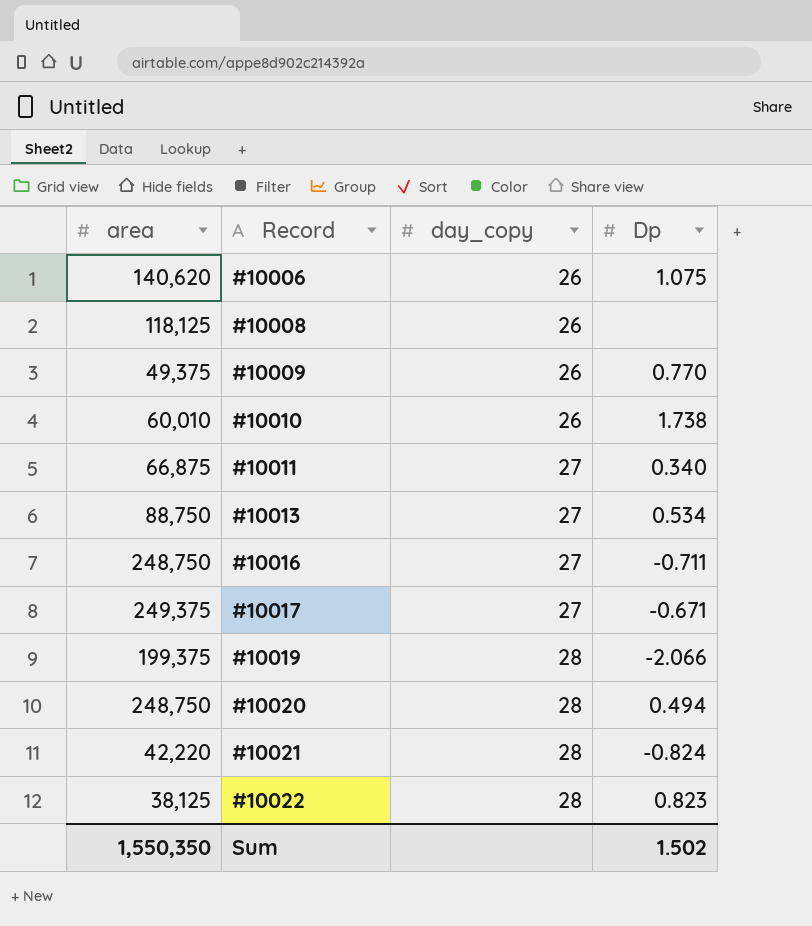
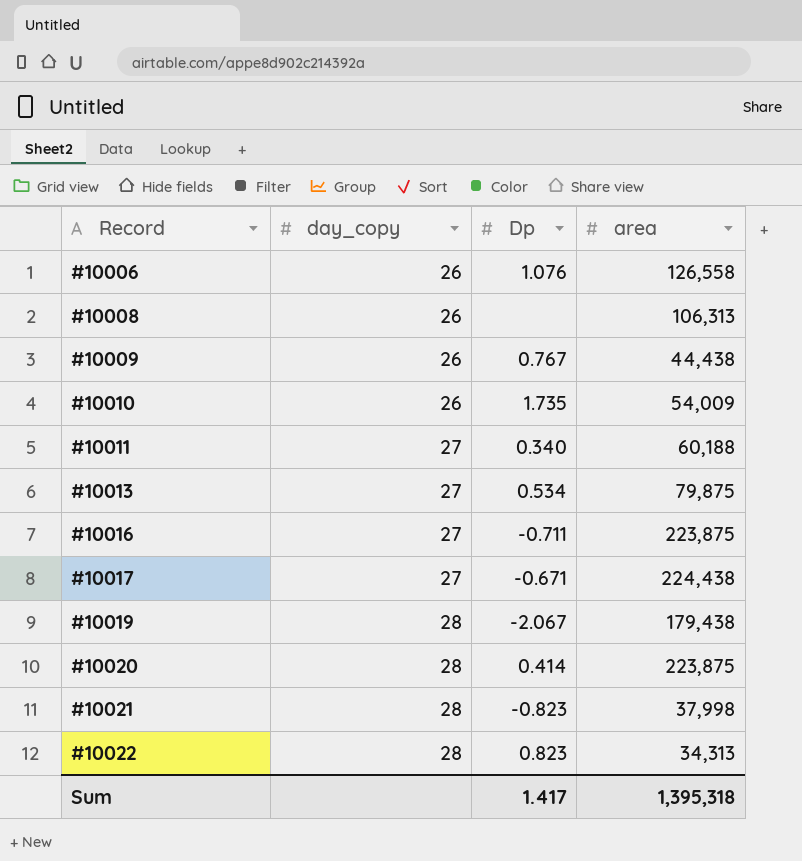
column area | position: 1 -> 4
#10006 | Dp: 1.075 -> 1.076
#10006 | area: 140,620 -> 126,558
#10008 | area: 118,125 -> 106,313
#10009 | Dp: 0.770 -> 0.767
#10009 | area: 49,375 -> 44,438
#10010 | Dp: 1.738 -> 1.735
#10010 | area: 60,010 -> 54,009
#10011 | area: 66,875 -> 60,188
#10013 | area: 88,750 -> 79,875
#10016 | area: 248,750 -> 223,875
#10017 | area: 249,375 -> 224,438
#10019 | Dp: -2.066 -> -2.067
#10019 | area: 199,375 -> 179,438
#10020 | Dp: 0.494 -> 0.414
#10020 | area: 248,750 -> 223,875
#10021 | Dp: -0.824 -> -0.823
#10021 | area: 42,220 -> 37,998
#10022 | area: 38,125 -> 34,313
Sum | Dp: 1.502 -> 1.417
Sum | area: 1,550,350 -> 1,395,318

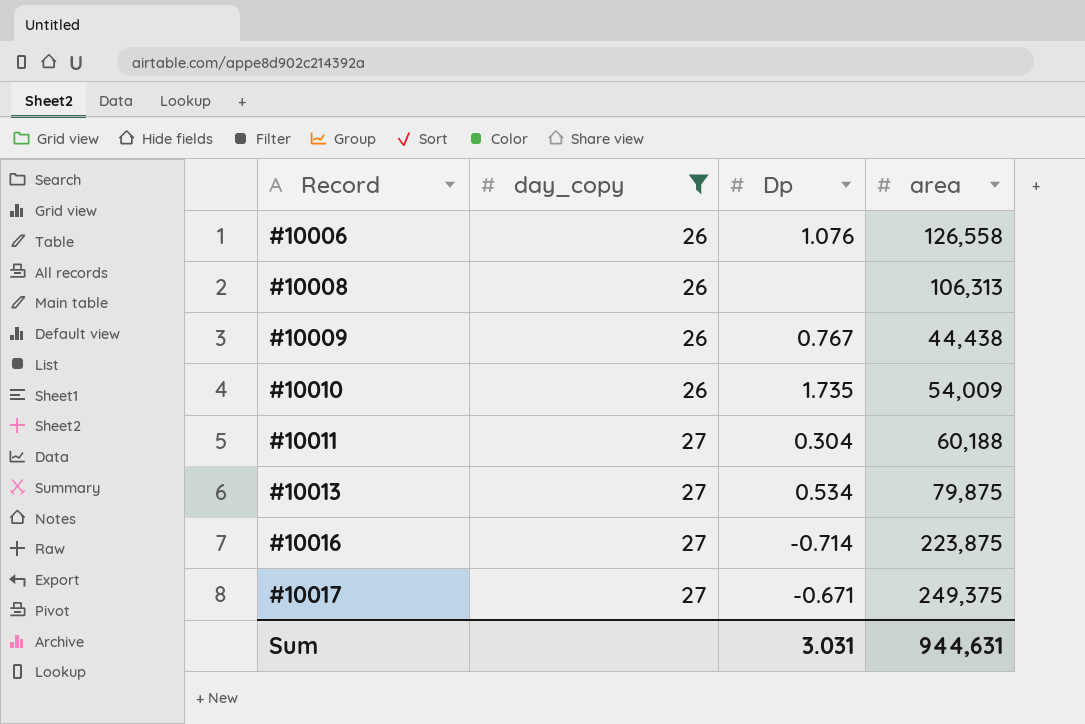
filter: none -> day_copy != 28
#10011 | Dp: 0.340 -> 0.304
#10016 | Dp: -0.711 -> -0.714
#10017 | area: 224,438 -> 249,375
Sum | Dp: 1.417 -> 3.031
Sum | area: 1,395,318 -> 944,631

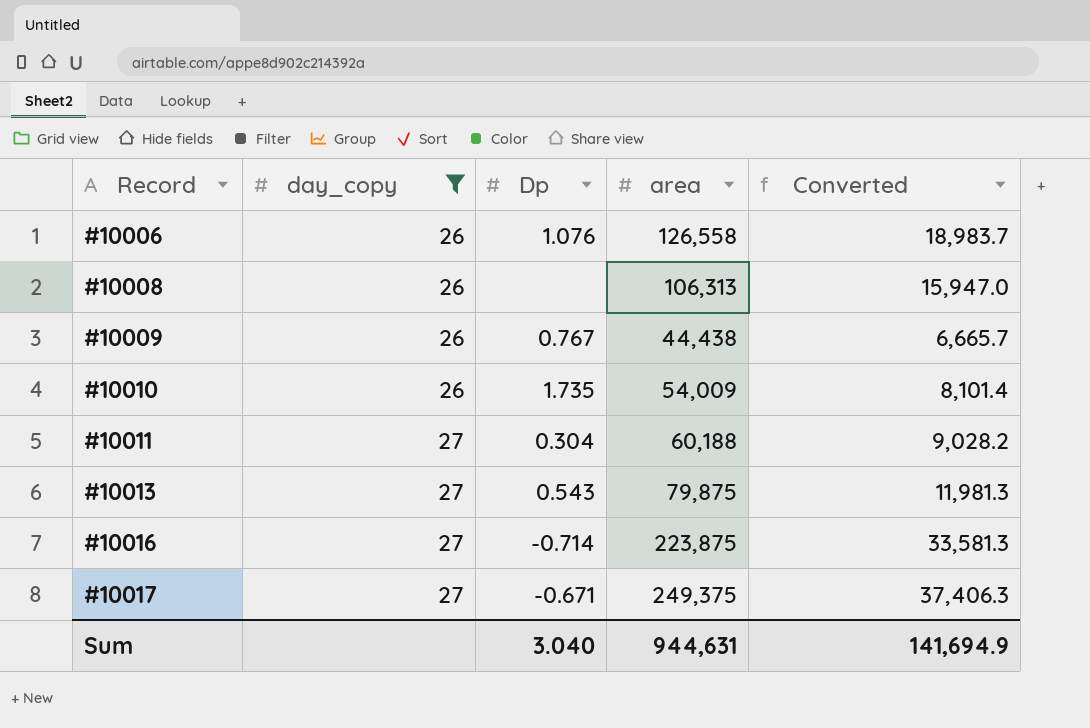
column Converted | formula: none -> [area] * 0.15
#10013 | Dp: 0.534 -> 0.543
Sum | Dp: 3.031 -> 3.040

